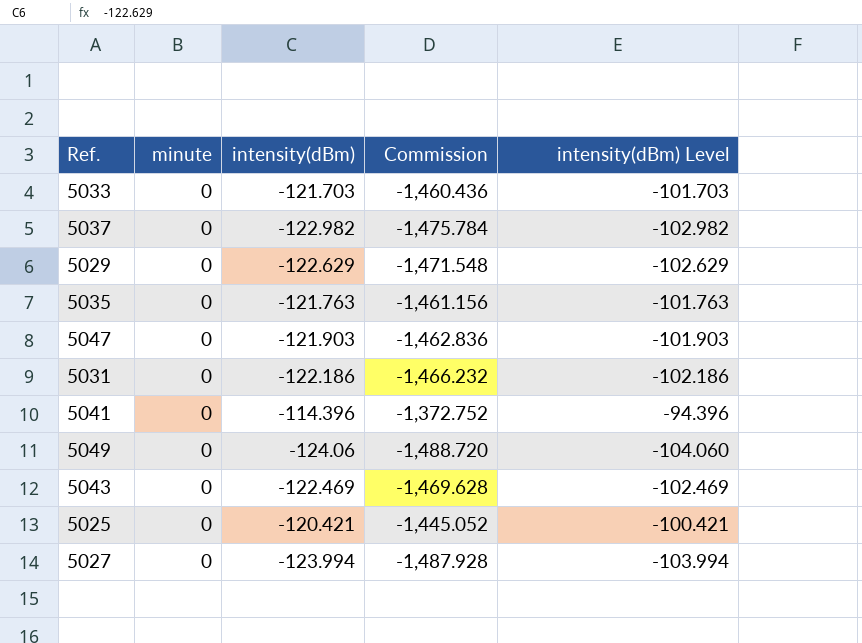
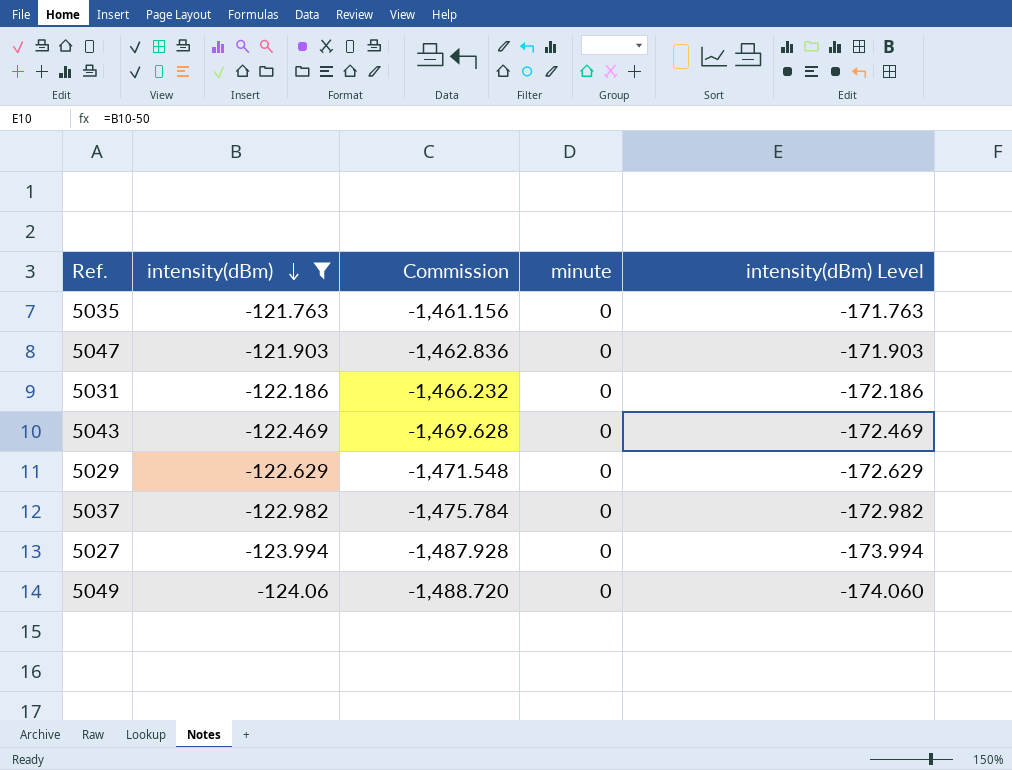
filter: none -> intensity(dBm) <= -121.763
row order: none -> intensity(dBm) descending
column minute | position: 2 -> 4
column intensity(dBm) Level | formula: [intensity(dBm)] + 20 -> [intensity(dBm)] - 50

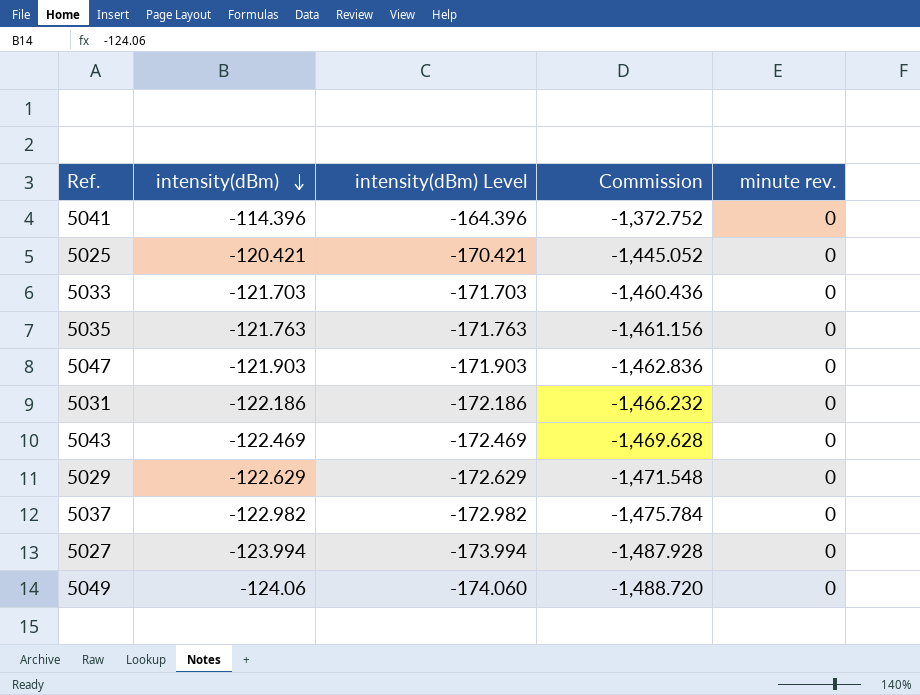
filter: intensity(dBm) <= -121.763 -> none
column intensity(dBm) Level | position: 5 -> 3
column name: minute -> minute rev.

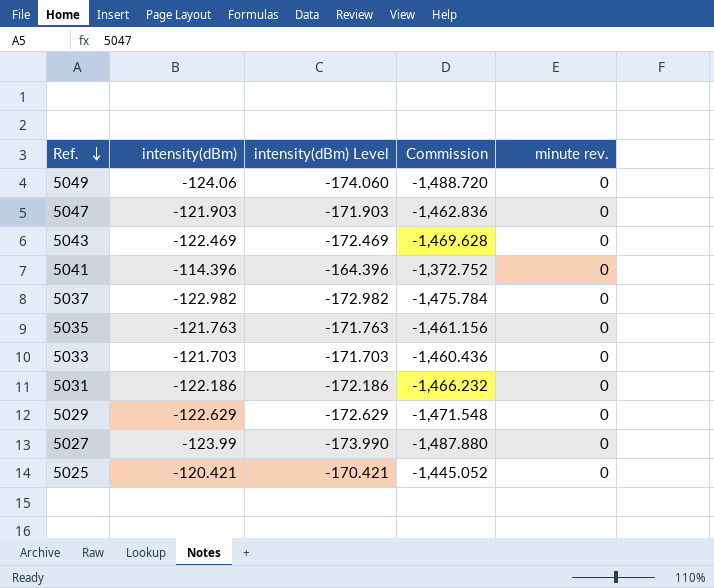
row order: intensity(dBm) descending -> Ref. descending
5027 | intensity(dBm): -123.994 -> -123.99
5027 | intensity(dBm) Level: -173.994 -> -173.990
5027 | Commission: -1,487.928 -> -1,487.880

